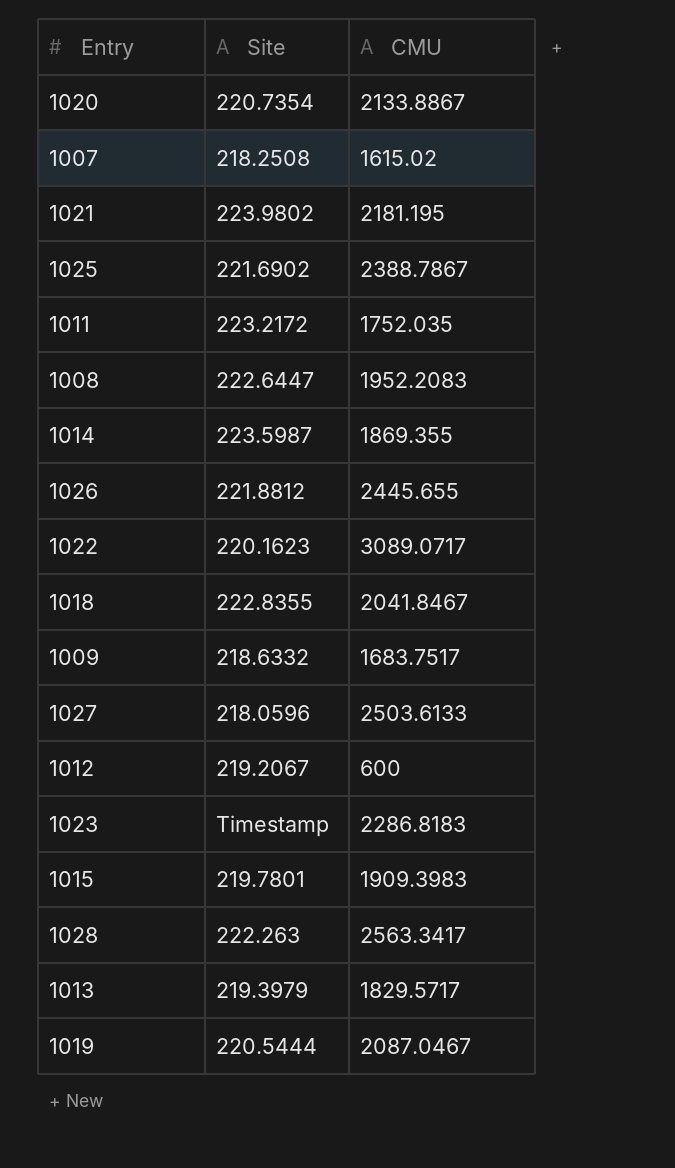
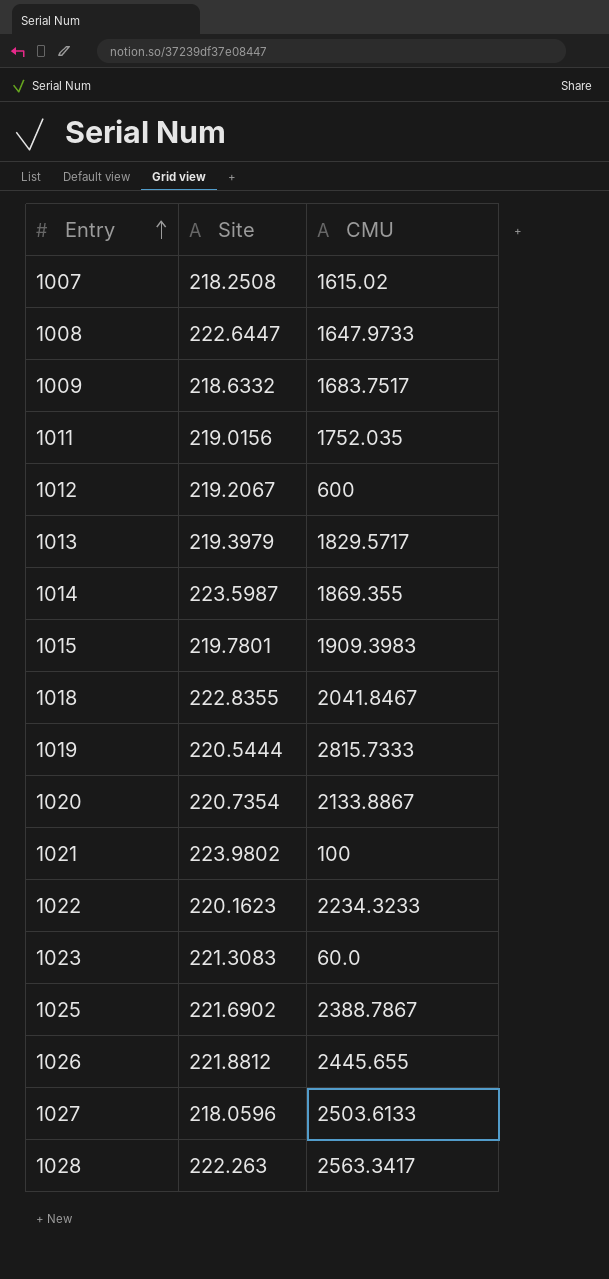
row order: none -> Entry ascending
1008 | CMU: 1952.2083 -> 1647.9733
1011 | Site: 223.2172 -> 219.0156
1019 | CMU: 2087.0467 -> 2815.7333
1021 | CMU: 2181.195 -> 100
1022 | CMU: 3089.0717 -> 2234.3233
1023 | Site: Timestamp -> 221.3083
1023 | CMU: 2286.8183 -> 60.0

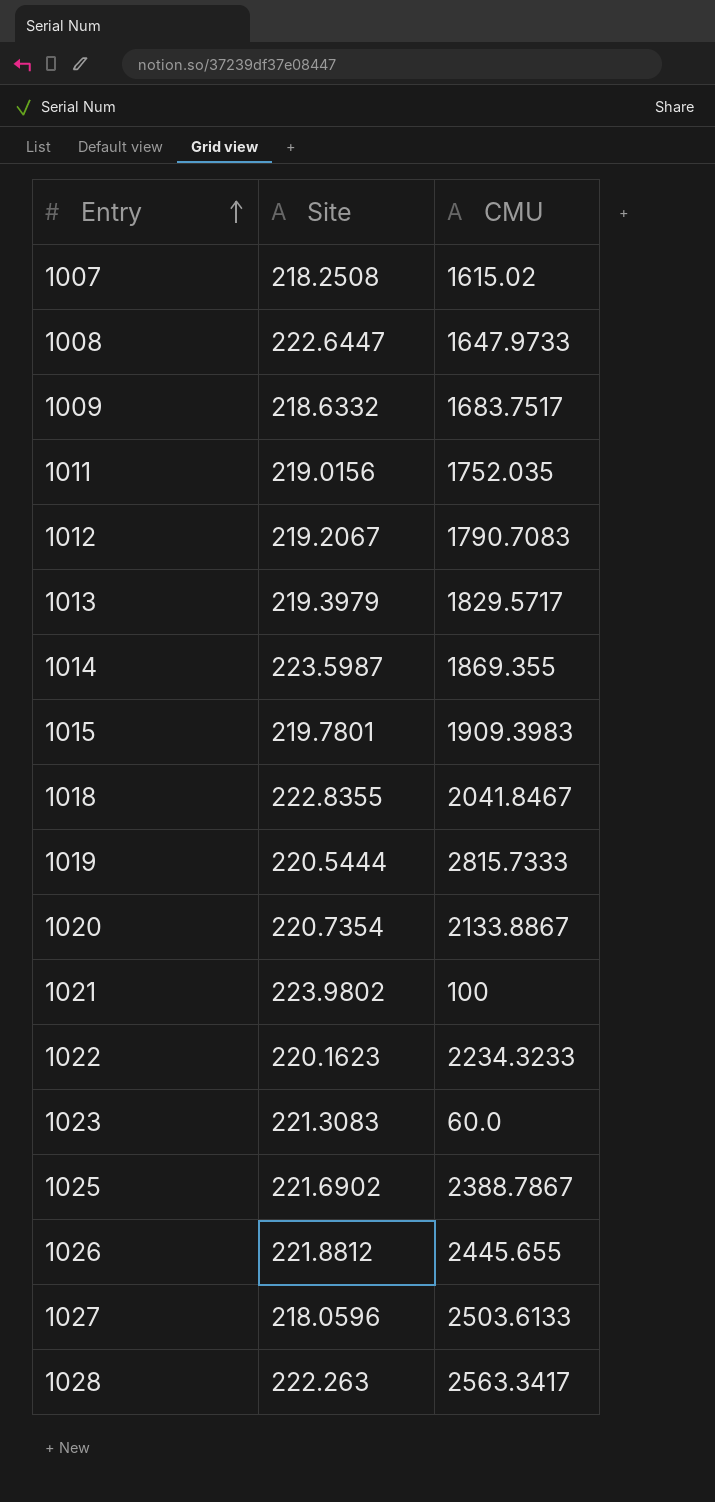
1012 | CMU: 600 -> 1790.7083

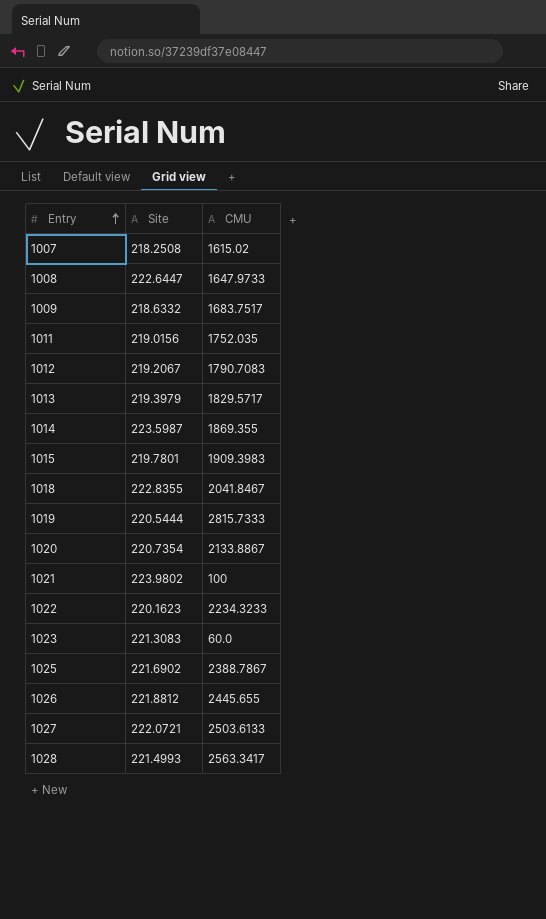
1027 | Site: 218.0596 -> 222.0721
1028 | Site: 222.263 -> 221.4993

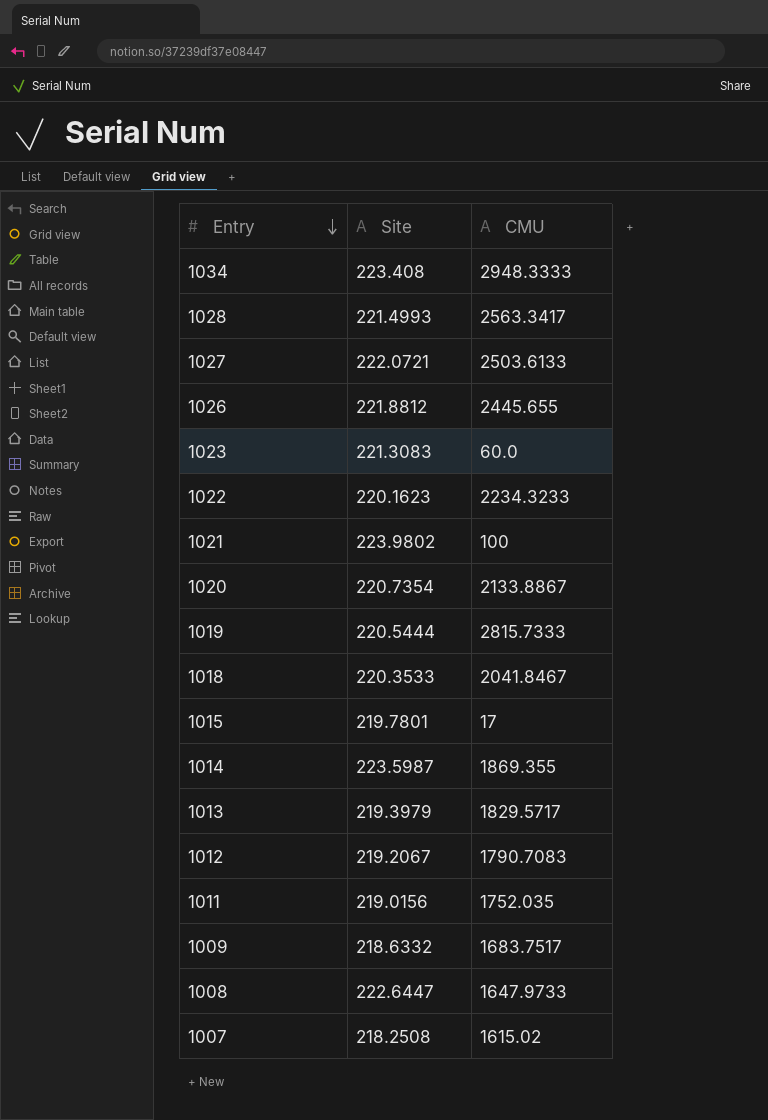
row order: Entry ascending -> Entry descending
row 1025: 221.6902 | 2388.7867 -> none
row 1034: none -> 223.408 | 2948.3333
1018 | Site: 222.8355 -> 220.3533
1015 | CMU: 1909.3983 -> 17

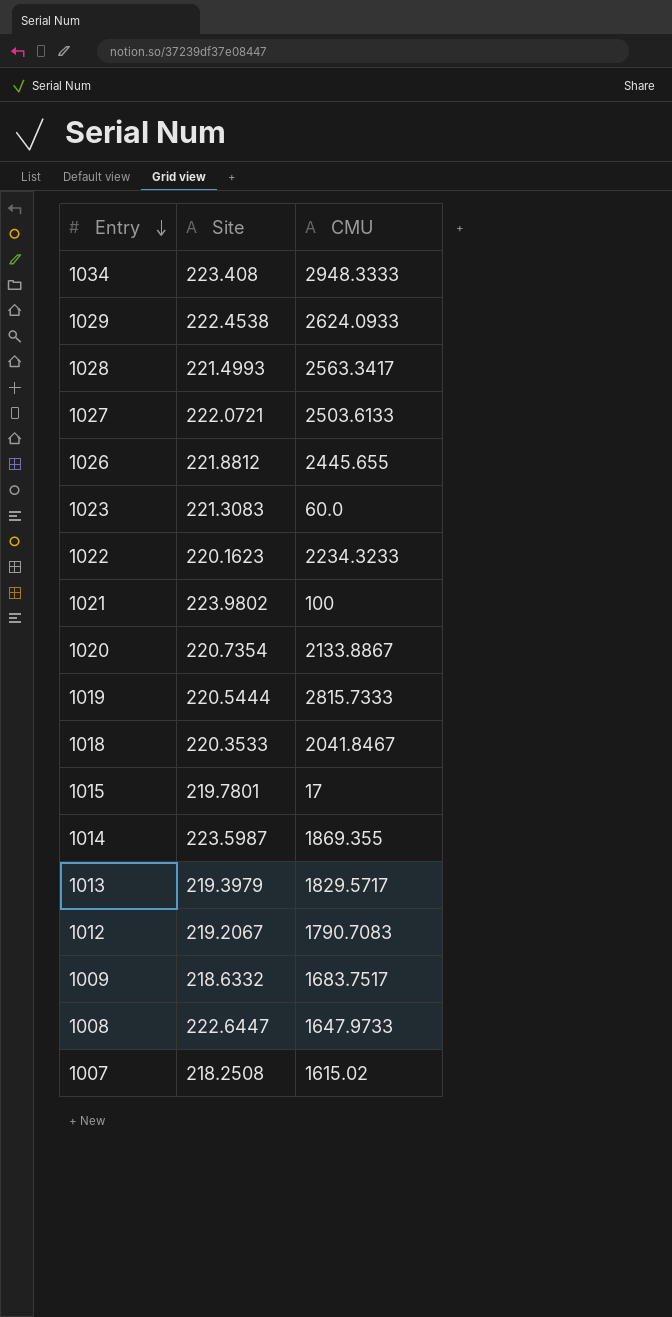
row 1011: 219.0156 | 1752.035 -> none
row 1029: none -> 222.4538 | 2624.0933

